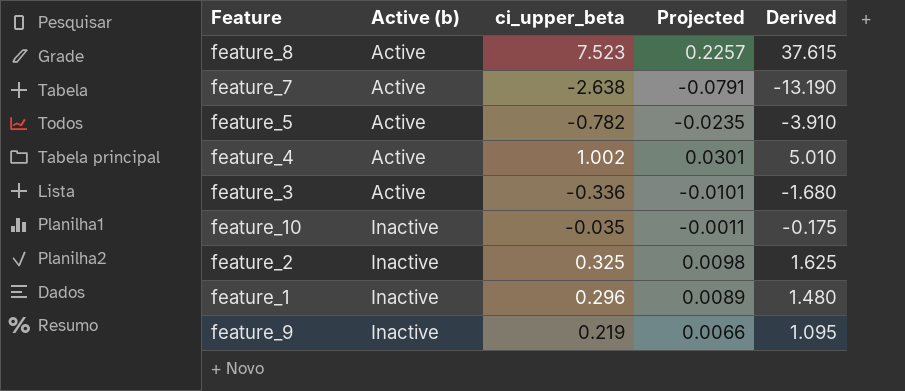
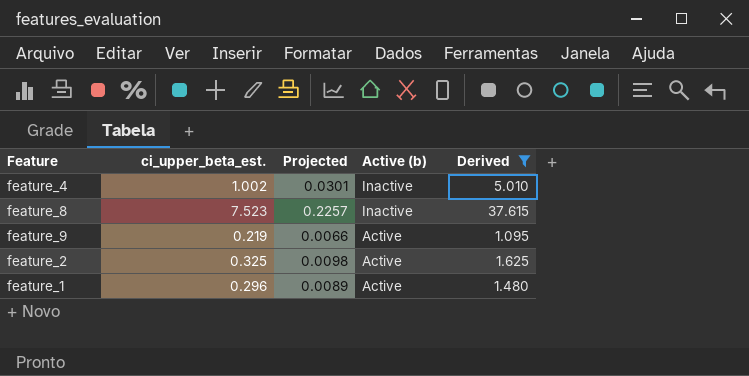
filter: none -> Derived >= 1.095
row order: Active (b) ascending -> Active (b) descending
column name: ci_upper_beta -> ci_upper_beta_est.
column Active (b) | position: 2 -> 4
feature_4 | Active (b): Active -> Inactive
feature_8 | Active (b): Active -> Inactive
feature_9 | Active (b): Inactive -> Active
feature_2 | Active (b): Inactive -> Active
feature_1 | Active (b): Inactive -> Active

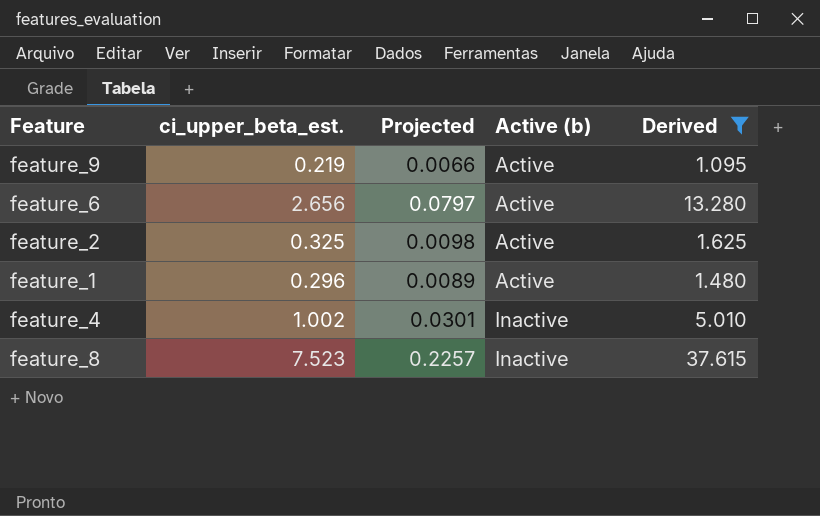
row order: Active (b) descending -> Active (b) ascending
row feature_6: none -> 2.656 | 0.0797 | Active | 13.280

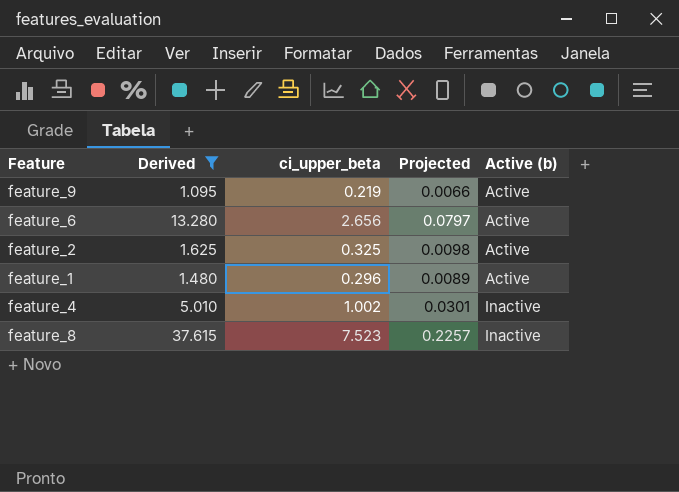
column Derived | position: 5 -> 2
column name: ci_upper_beta_est. -> ci_upper_beta

